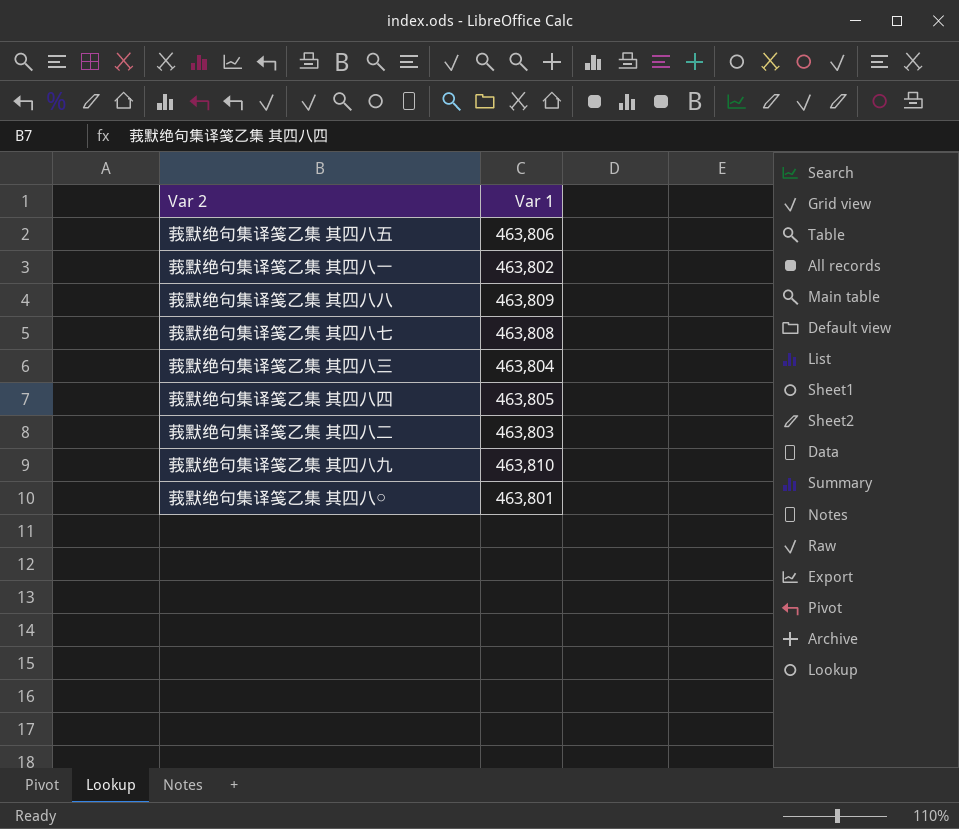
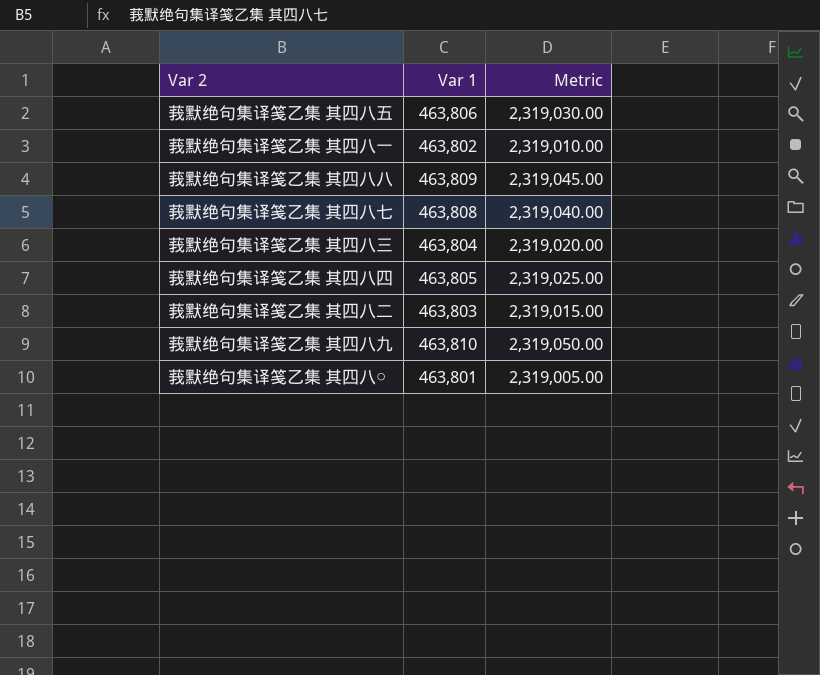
column Metric | formula: none -> [Var 1] * 5

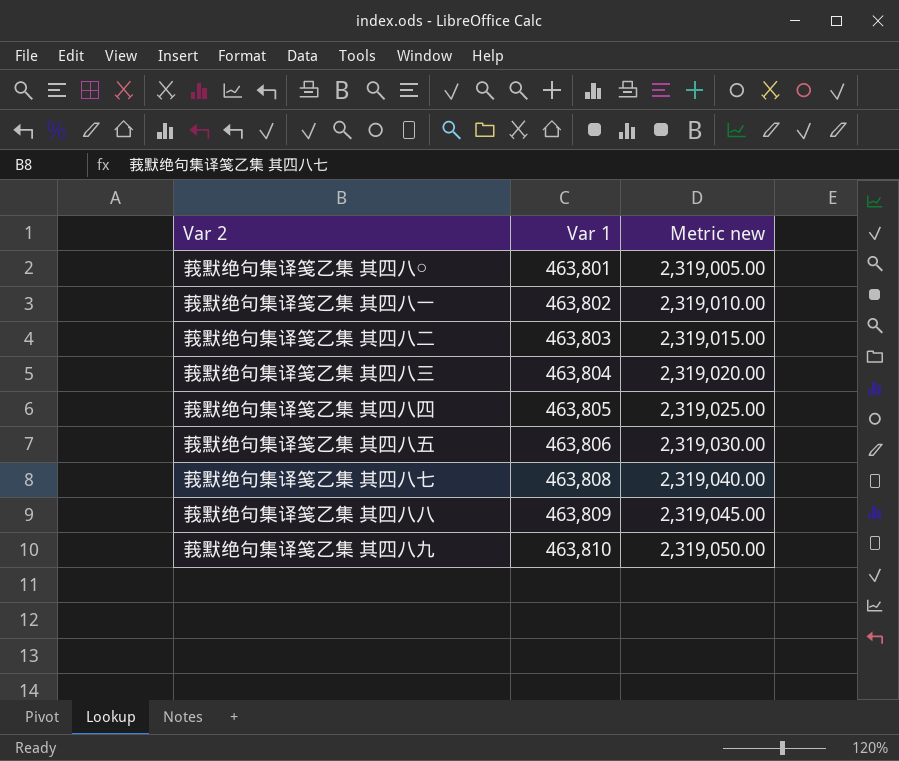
row order: none -> Var 1 ascending
column name: Metric -> Metric new

